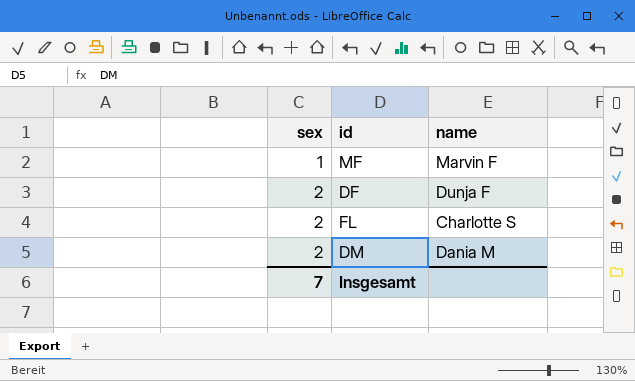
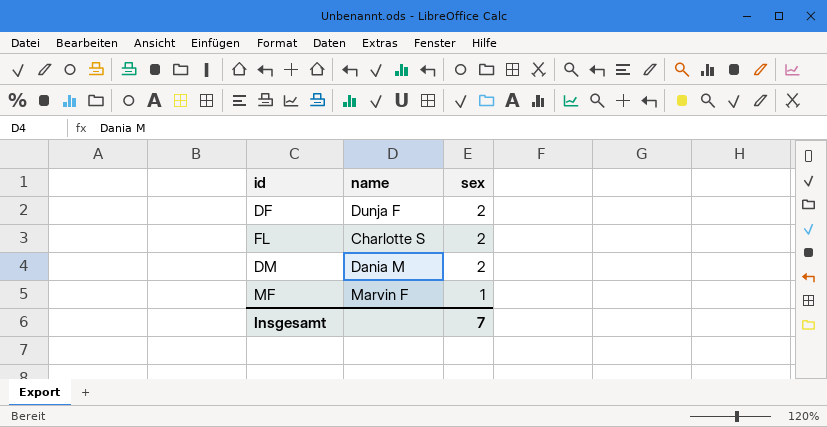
row order: sex ascending -> sex descending
column sex | position: 1 -> 3

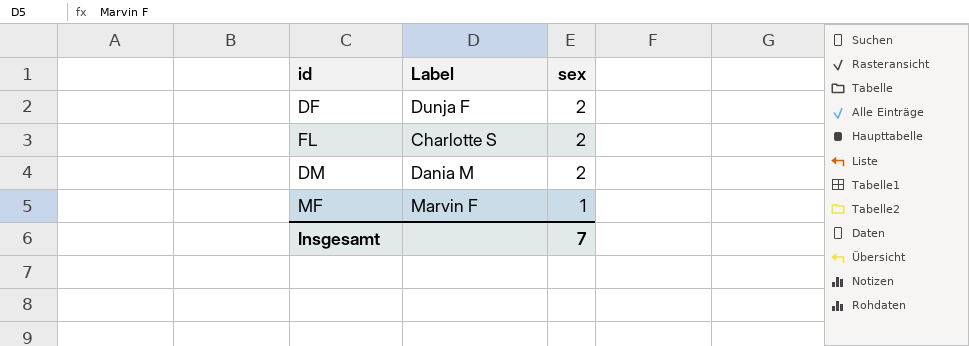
column name: name -> Label

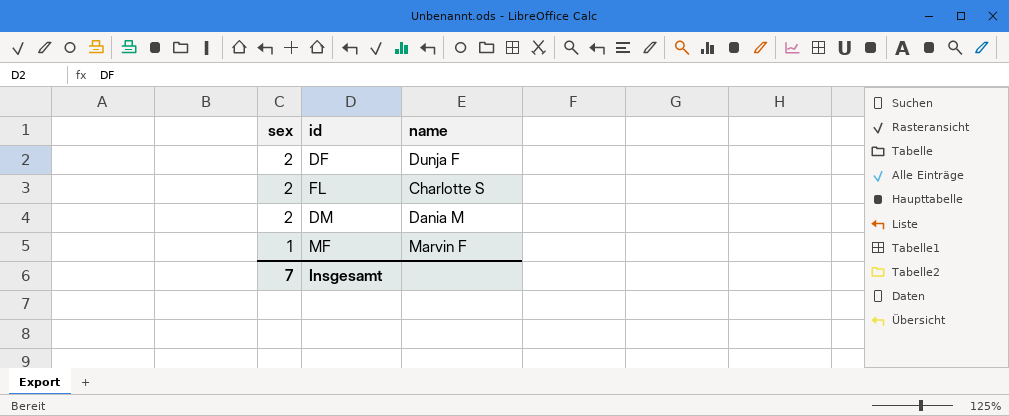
column sex | position: 3 -> 1
column name: Label -> name

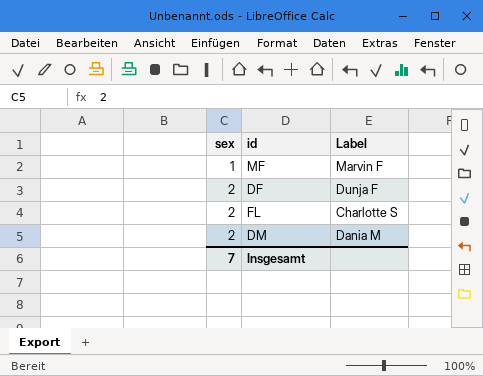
row order: sex descending -> sex ascending
column name: name -> Label

